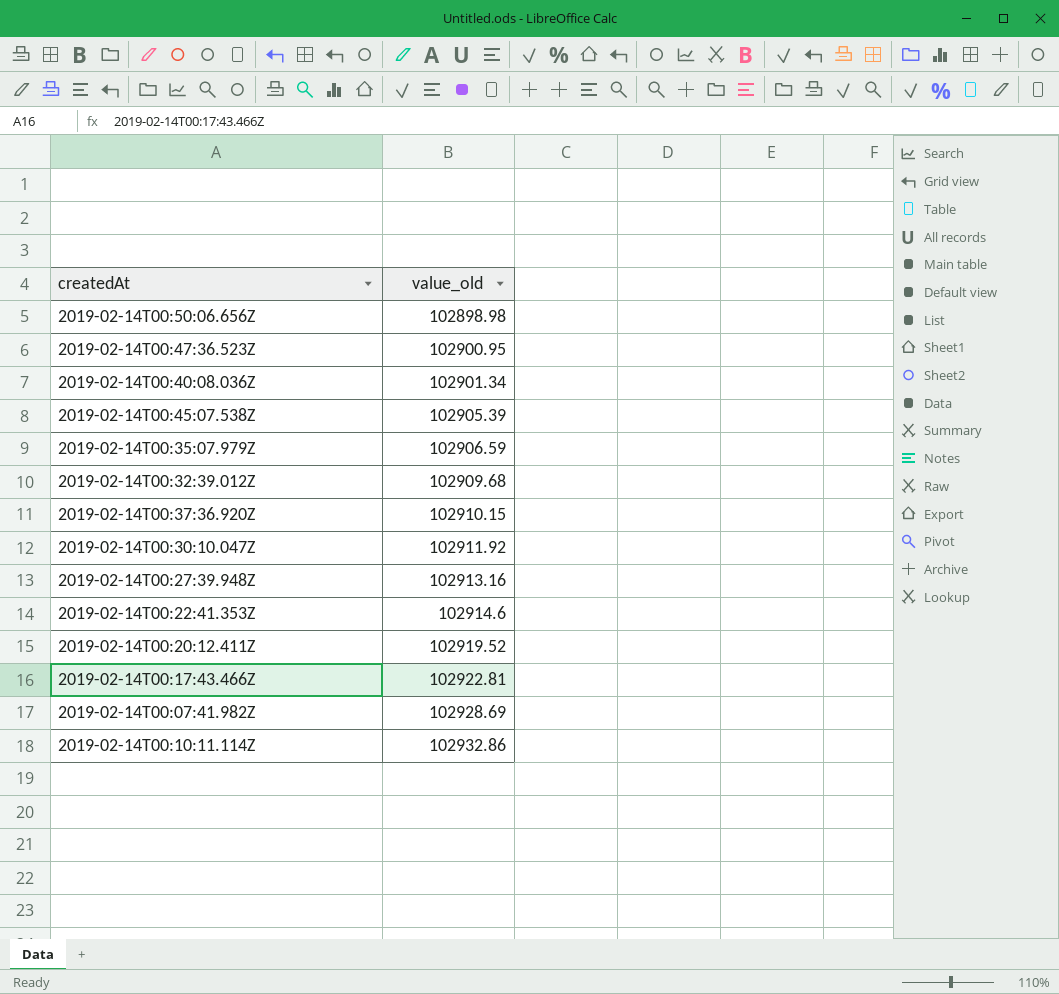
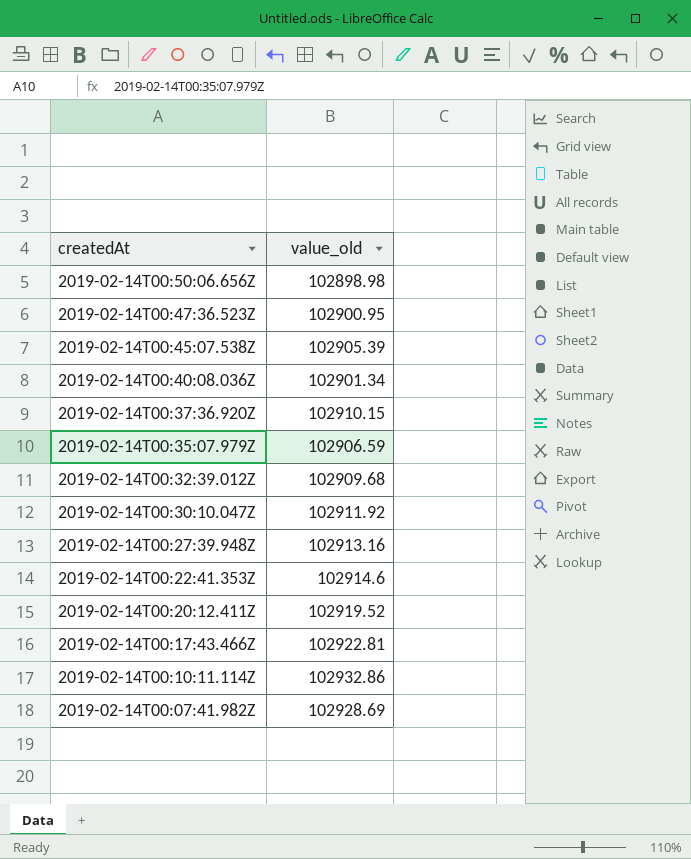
row order: value_old ascending -> createdAt descending

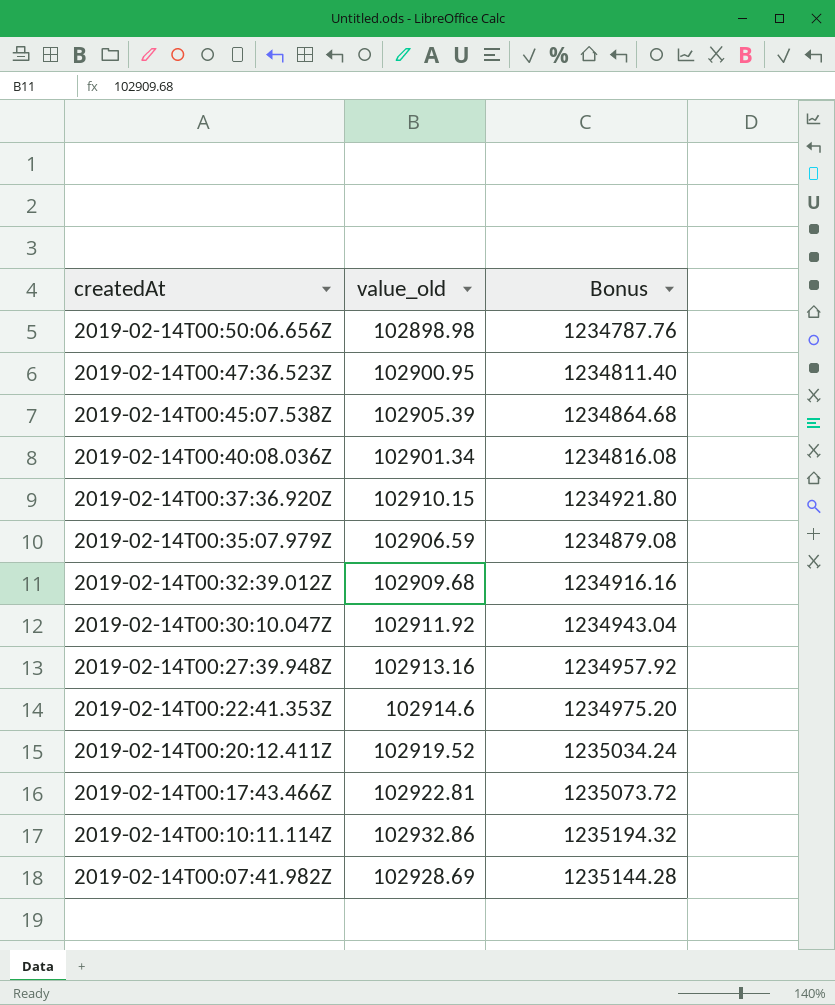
column Bonus | formula: none -> [value_old] * 12

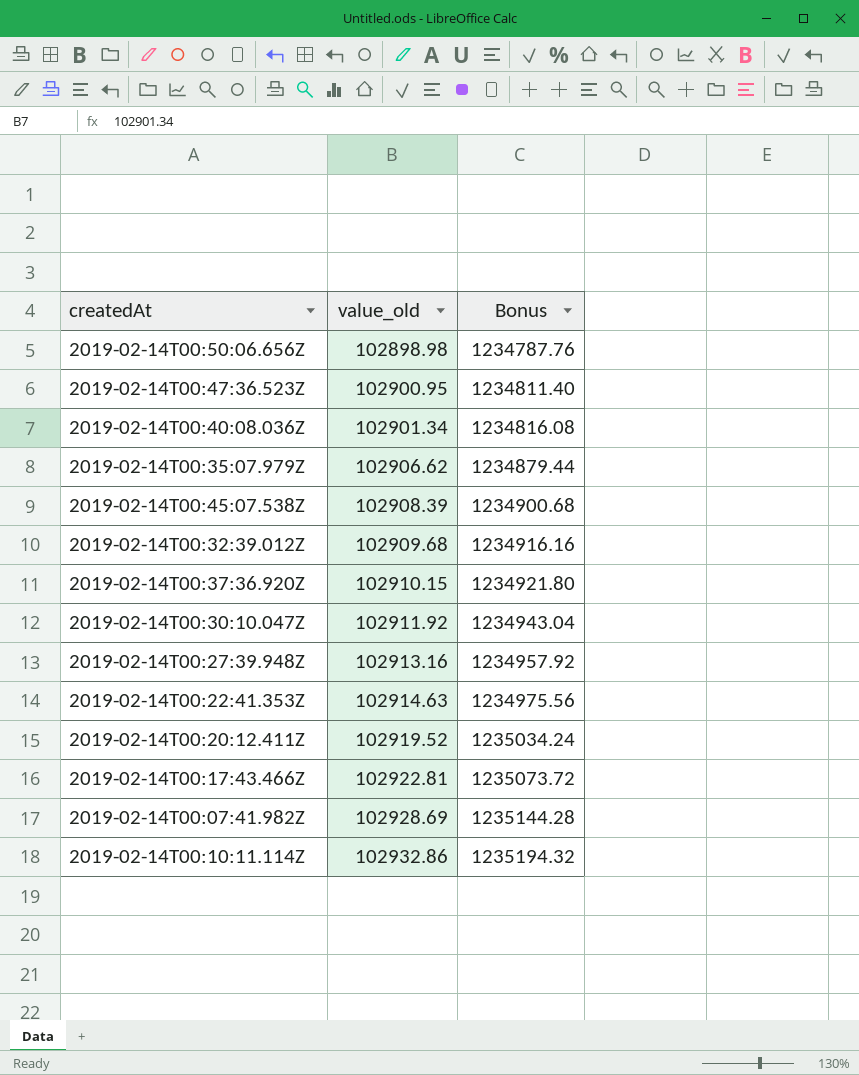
row order: createdAt descending -> value_old ascending
2019-02-14T00:35:07.979Z | value_old: 102906.59 -> 102906.62
2019-02-14T00:35:07.979Z | Bonus: 1234879.08 -> 1234879.44
2019-02-14T00:45:07.538Z | value_old: 102905.39 -> 102908.39
2019-02-14T00:45:07.538Z | Bonus: 1234864.68 -> 1234900.68
2019-02-14T00:22:41.353Z | value_old: 102914.6 -> 102914.63
2019-02-14T00:22:41.353Z | Bonus: 1234975.20 -> 1234975.56

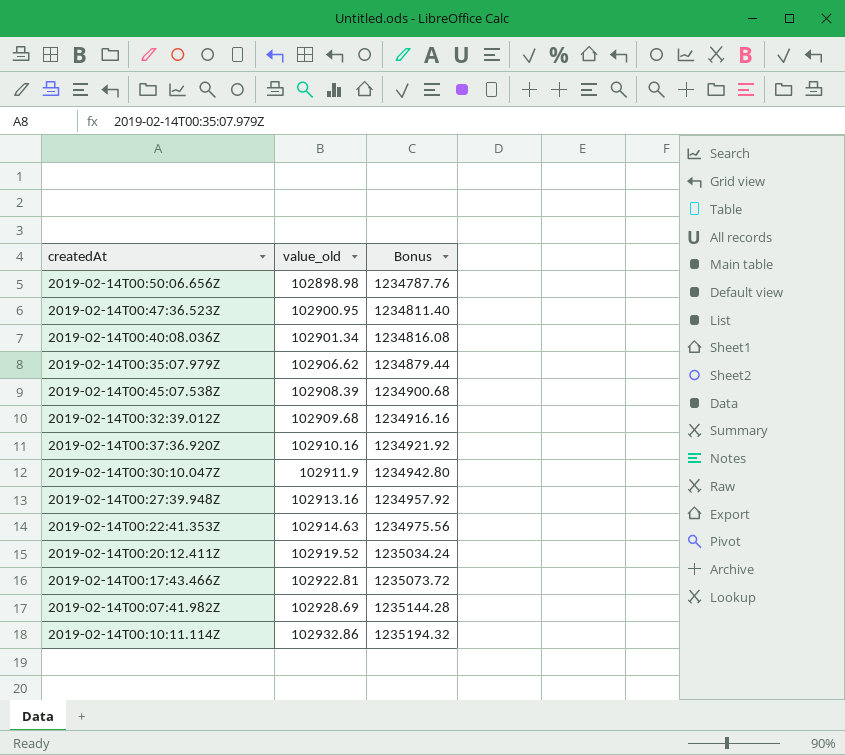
2019-02-14T00:37:36.920Z | value_old: 102910.15 -> 102910.16
2019-02-14T00:37:36.920Z | Bonus: 1234921.80 -> 1234921.92
2019-02-14T00:30:10.047Z | value_old: 102911.92 -> 102911.9
2019-02-14T00:30:10.047Z | Bonus: 1234943.04 -> 1234942.80

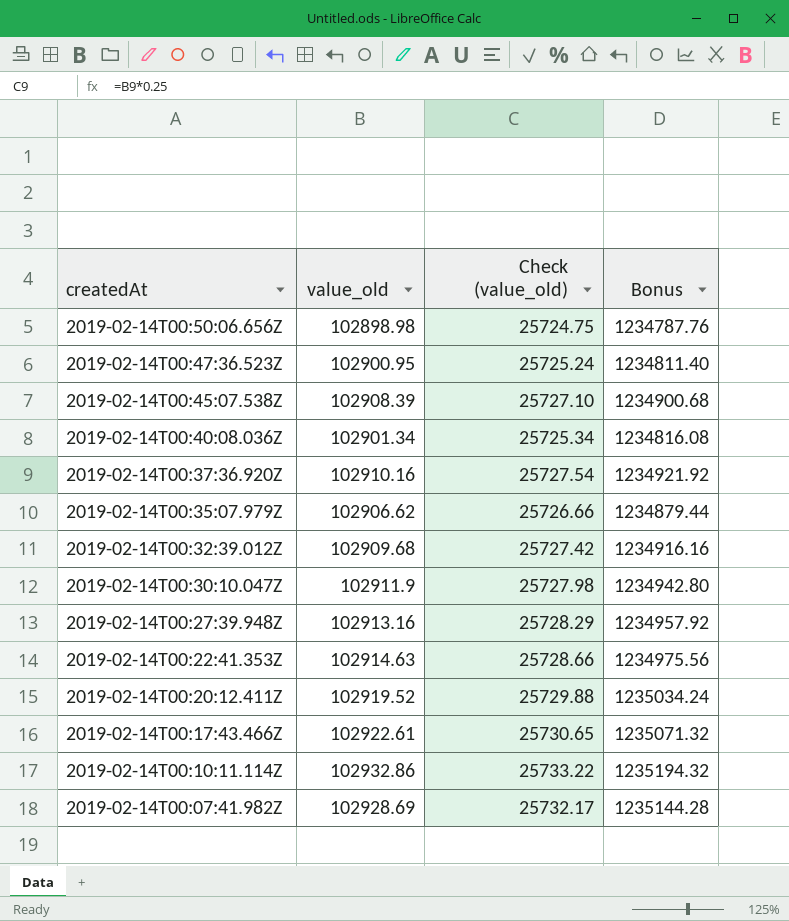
row order: value_old ascending -> createdAt descending
column Check (value_old) | formula: none -> [value_old] * 0.25
2019-02-14T00:17:43.466Z | value_old: 102922.81 -> 102922.61
2019-02-14T00:17:43.466Z | Bonus: 1235073.72 -> 1235071.32

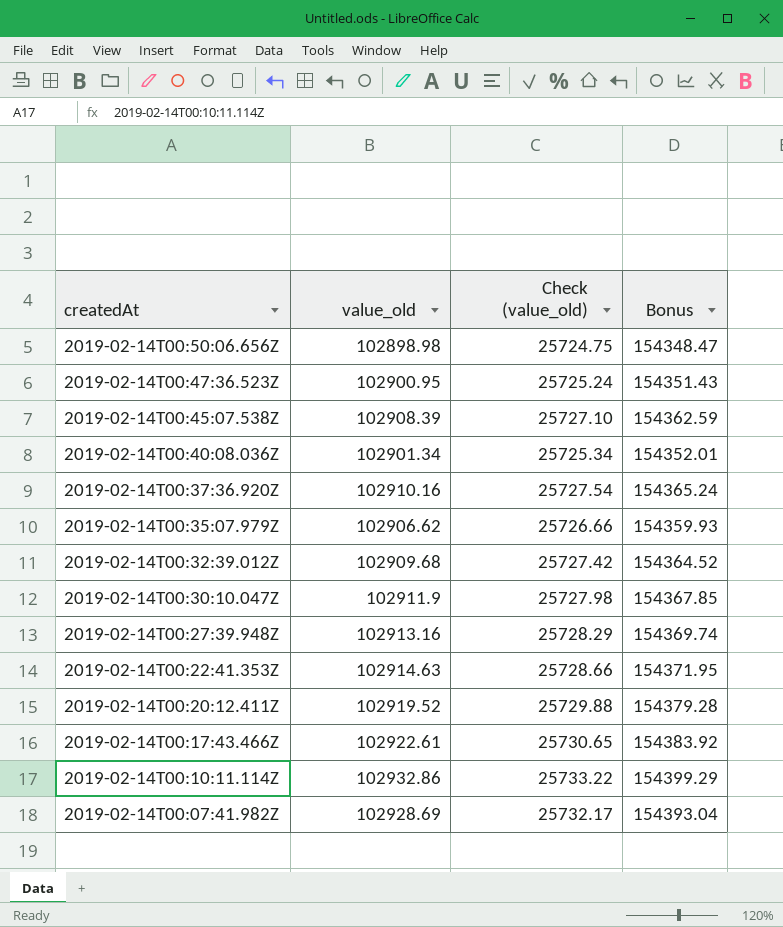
column Bonus | formula: [value_old] * 12 -> [value_old] * 1.5

